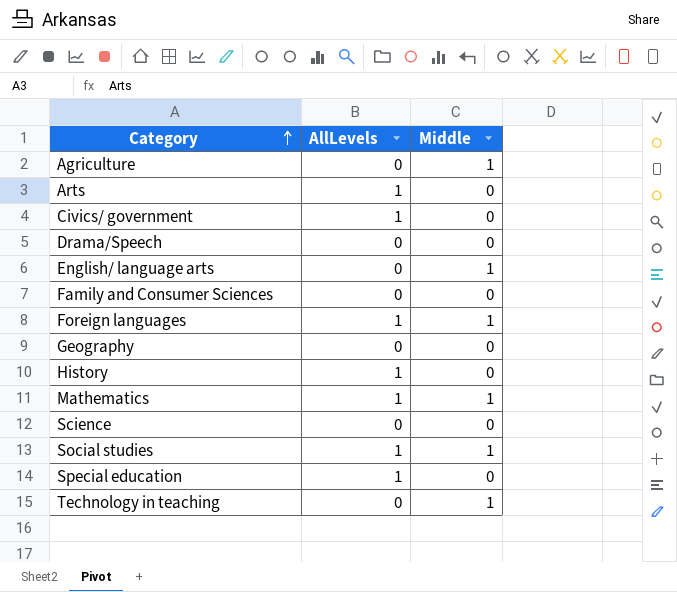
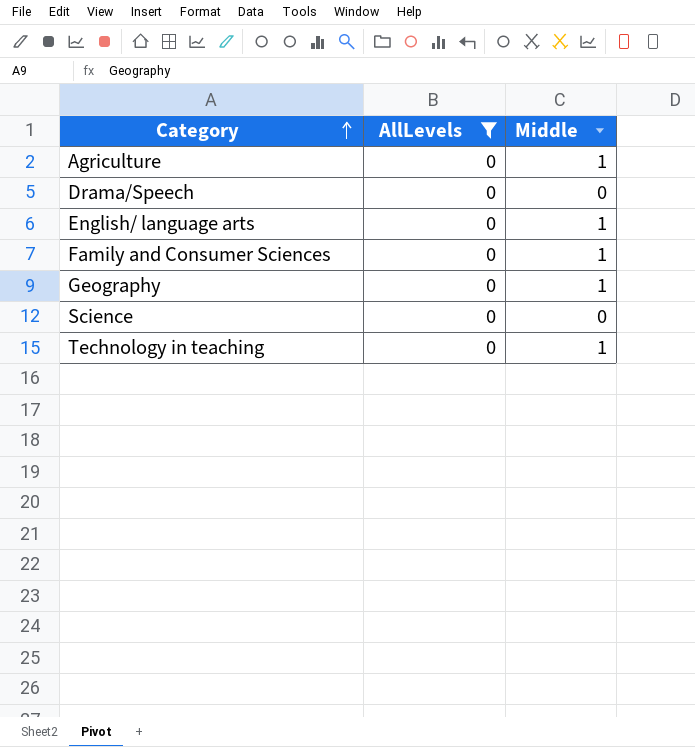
filter: none -> AllLevels = 0
Family and Consumer Sciences | Middle: 0 -> 1
Geography | Middle: 0 -> 1

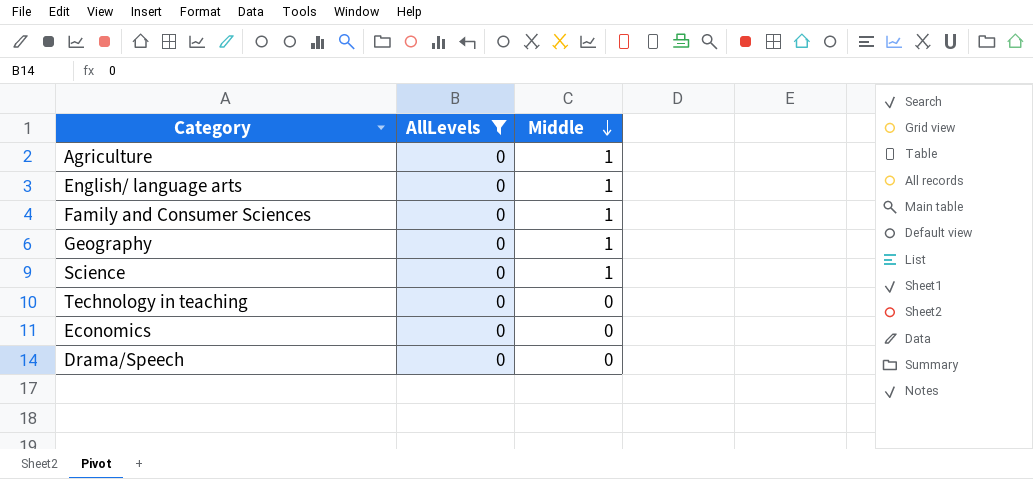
row order: Category ascending -> Middle descending
Science | Middle: 0 -> 1
Technology in teaching | Middle: 1 -> 0
row Economics: none -> 0 | 0

